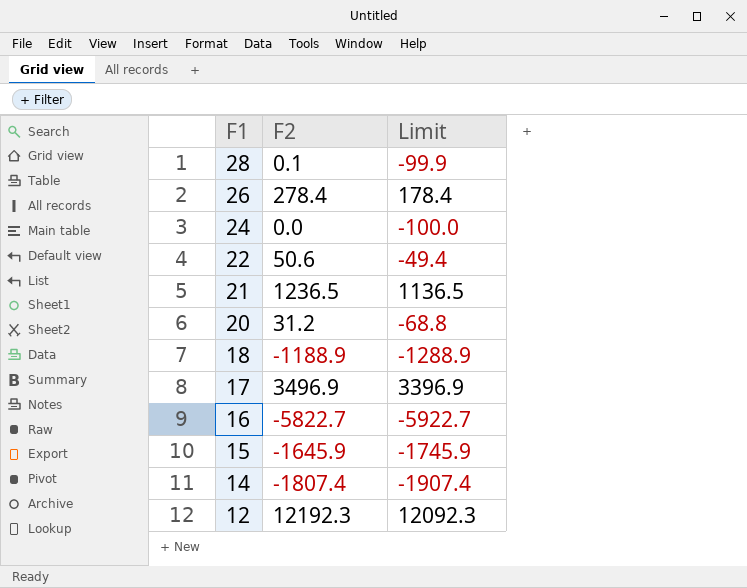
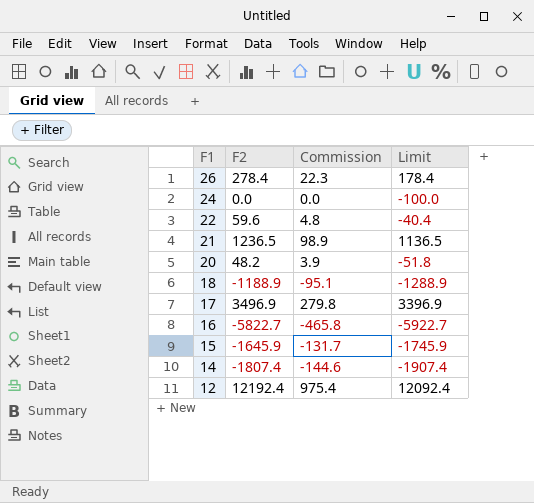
column Commission | formula: none -> [F2] * 0.08
row 28: 0.1 | -99.9 -> none
22 | F2: 50.6 -> 59.6
22 | Limit: -49.4 -> -40.4
20 | F2: 31.2 -> 48.2
20 | Limit: -68.8 -> -51.8
12 | F2: 12192.3 -> 12192.4
12 | Limit: 12092.3 -> 12092.4

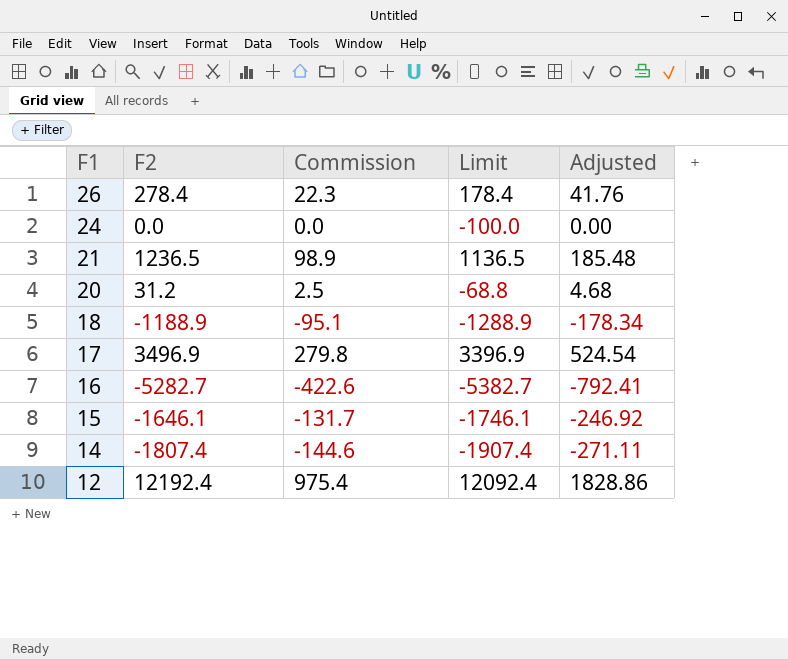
column Adjusted | formula: none -> [F2] * 0.15
row 22: 59.6 | 4.8 | -40.4 -> none
20 | F2: 48.2 -> 31.2
20 | Commission: 3.9 -> 2.5
20 | Limit: -51.8 -> -68.8
16 | F2: -5822.7 -> -5282.7
16 | Commission: -465.8 -> -422.6
16 | Limit: -5922.7 -> -5382.7
15 | F2: -1645.9 -> -1646.1
15 | Limit: -1745.9 -> -1746.1

